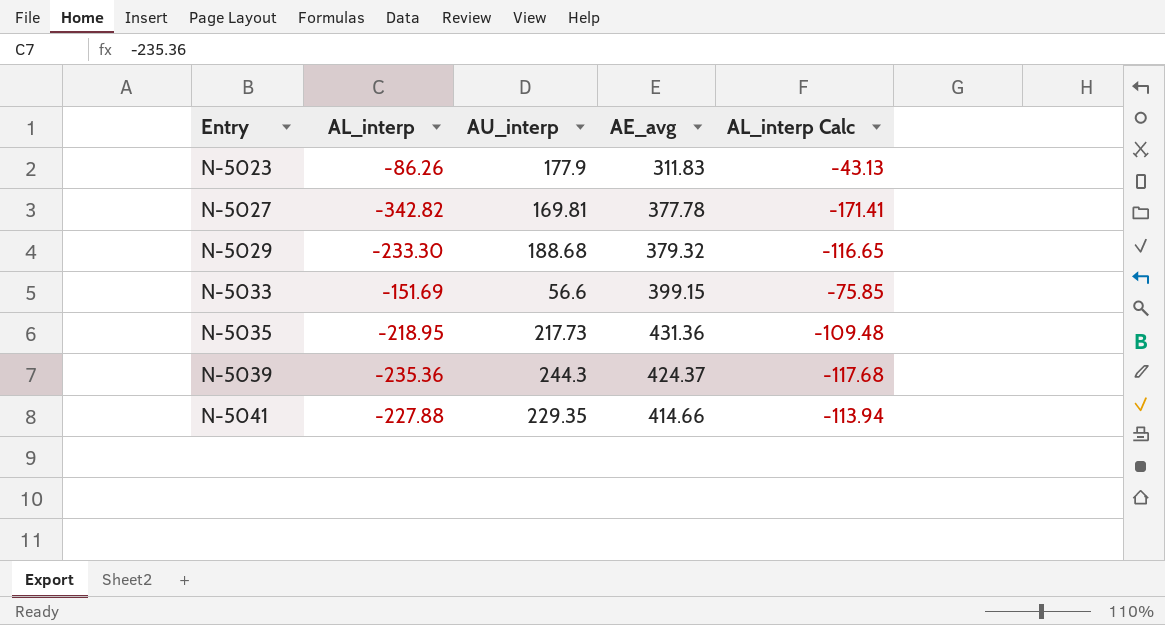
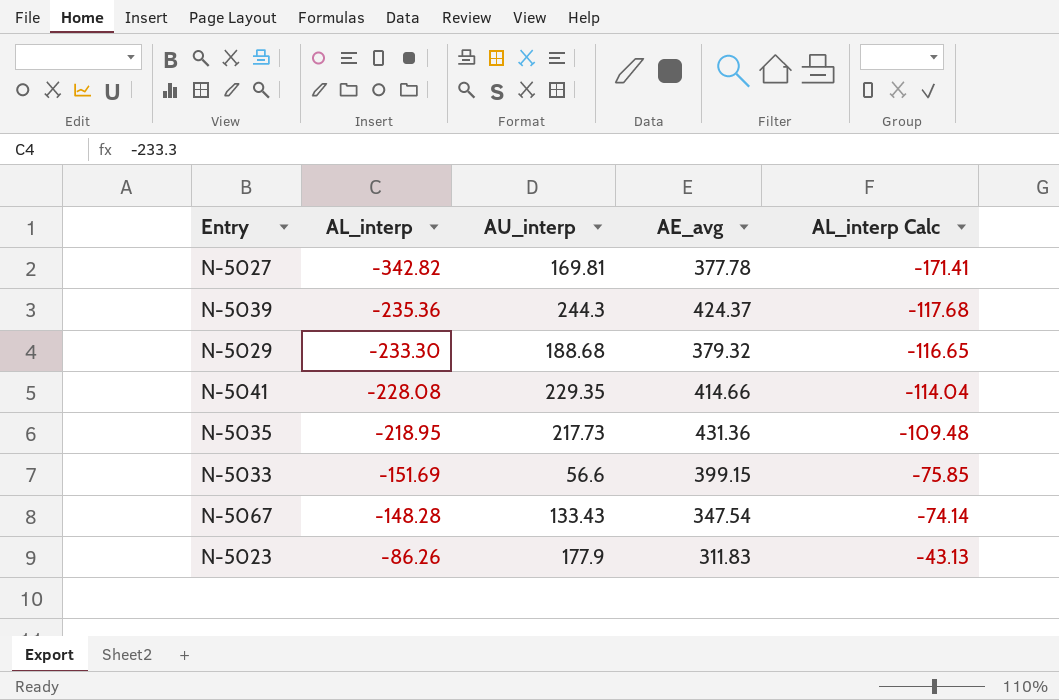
row order: Entry ascending -> AL_interp ascending
N-5041 | AL_interp: -227.88 -> -228.08
N-5041 | AL_interp Calc: -113.94 -> -114.04
row N-5067: none -> -148.28 | 133.43 | 347.54 | -74.14

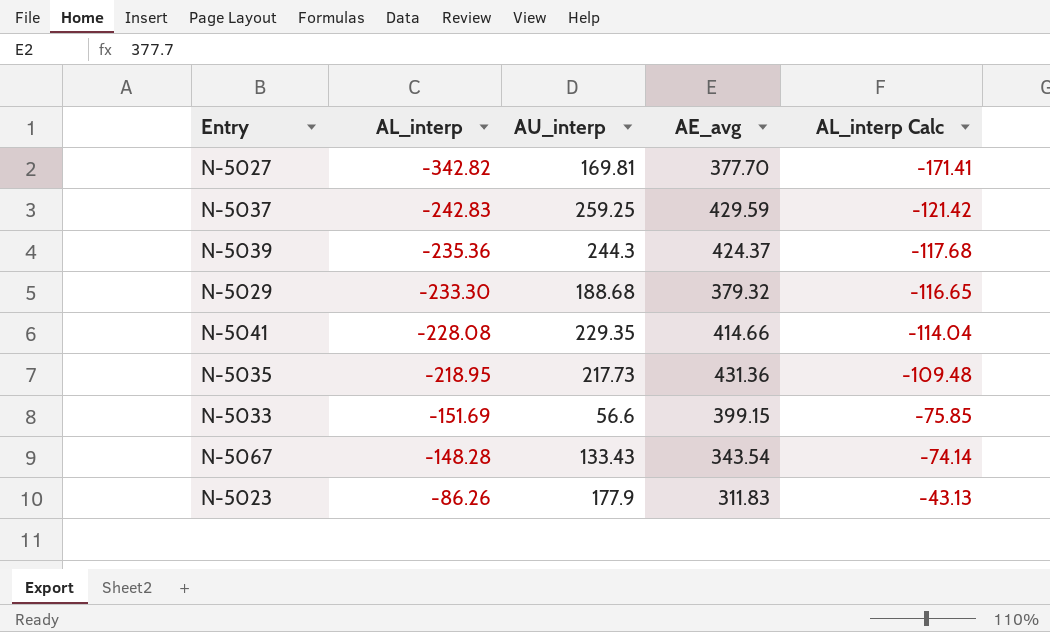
N-5027 | AE_avg: 377.78 -> 377.70
row N-5037: none -> -242.83 | 259.25 | 429.59 | -121.42
N-5067 | AE_avg: 347.54 -> 343.54

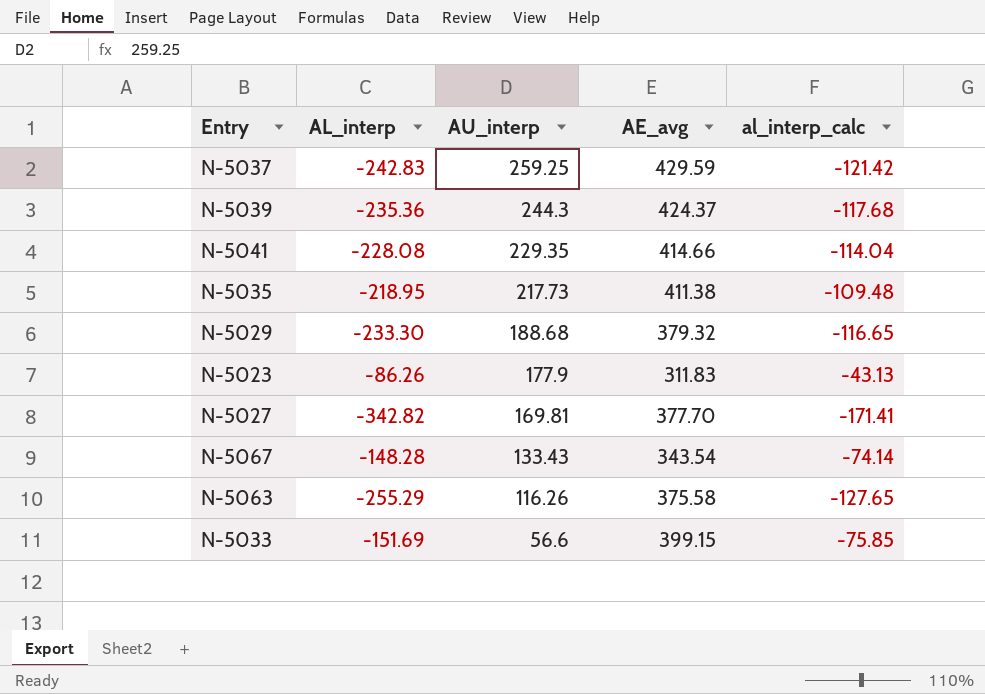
row order: AL_interp ascending -> AU_interp descending
column name: AL_interp Calc -> al_interp_calc
N-5035 | AE_avg: 431.36 -> 411.38
row N-5063: none -> -255.29 | 116.26 | 375.58 | -127.65

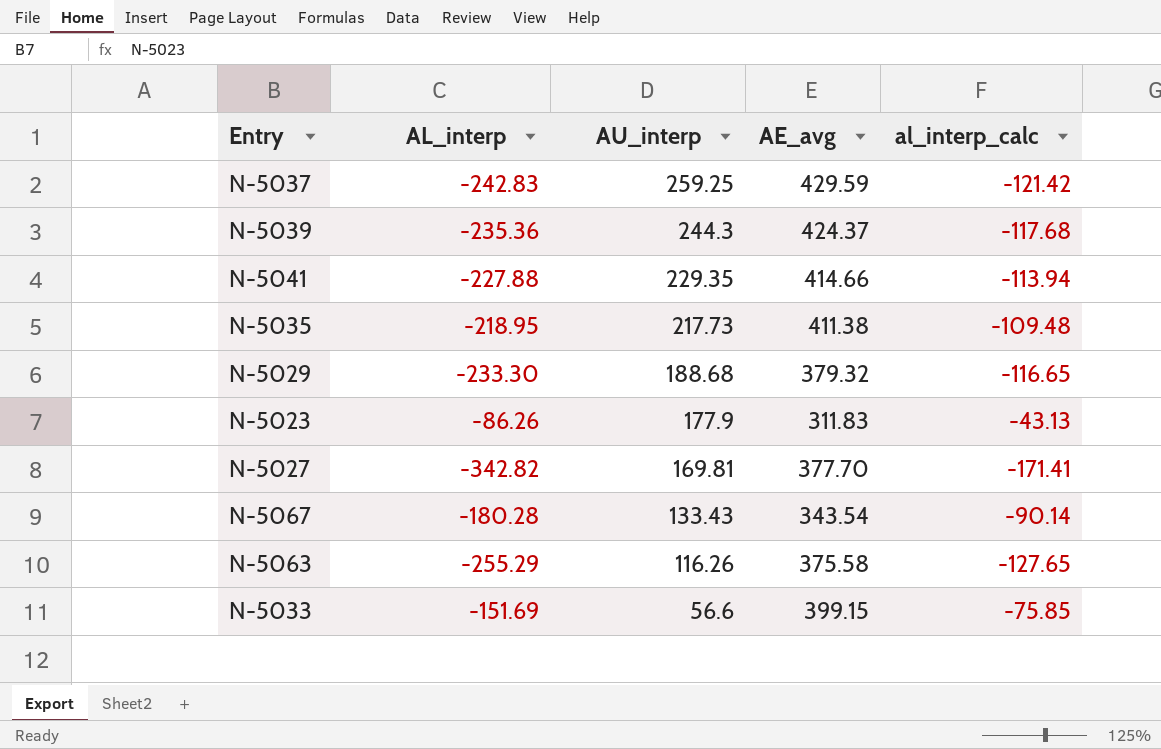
N-5041 | AL_interp: -228.08 -> -227.88
N-5041 | al_interp_calc: -114.04 -> -113.94
N-5067 | AL_interp: -148.28 -> -180.28
N-5067 | al_interp_calc: -74.14 -> -90.14

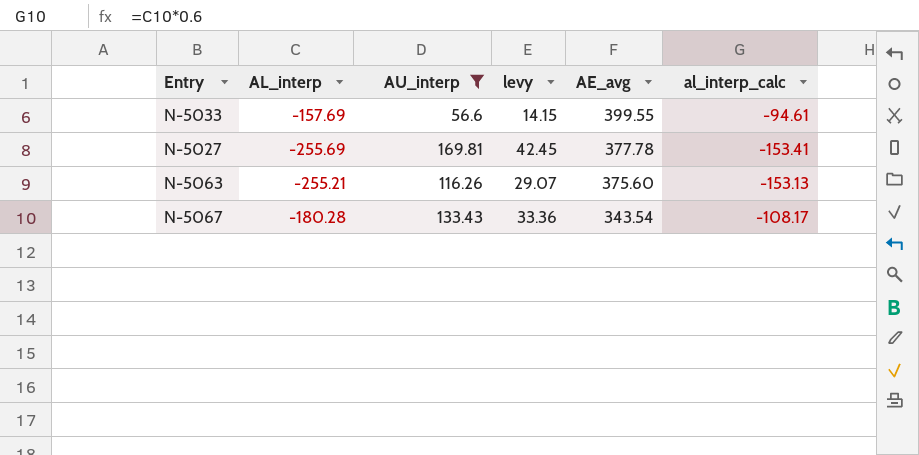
filter: none -> AU_interp <= 169.81
row order: AU_interp descending -> AE_avg descending
column levy | formula: none -> [AU_interp] * 0.25
column al_interp_calc | formula: [AL_interp] * 0.5 -> [AL_interp] * 0.6
N-5033 | AL_interp: -151.69 -> -157.69
N-5033 | AE_avg: 399.15 -> 399.55
N-5027 | AL_interp: -342.82 -> -255.69
N-5027 | AE_avg: 377.70 -> 377.78
N-5063 | AL_interp: -255.29 -> -255.21
N-5063 | AE_avg: 375.58 -> 375.60

